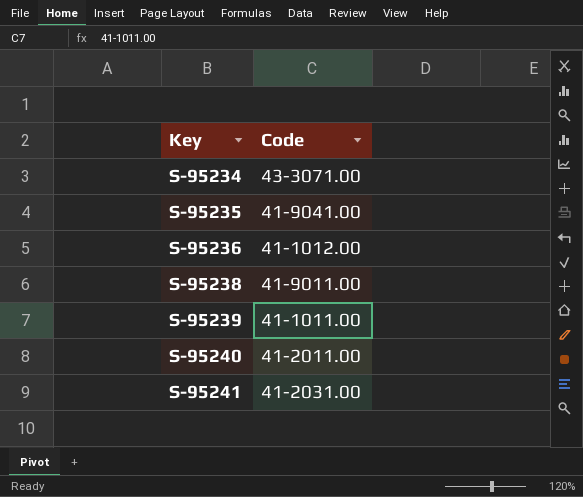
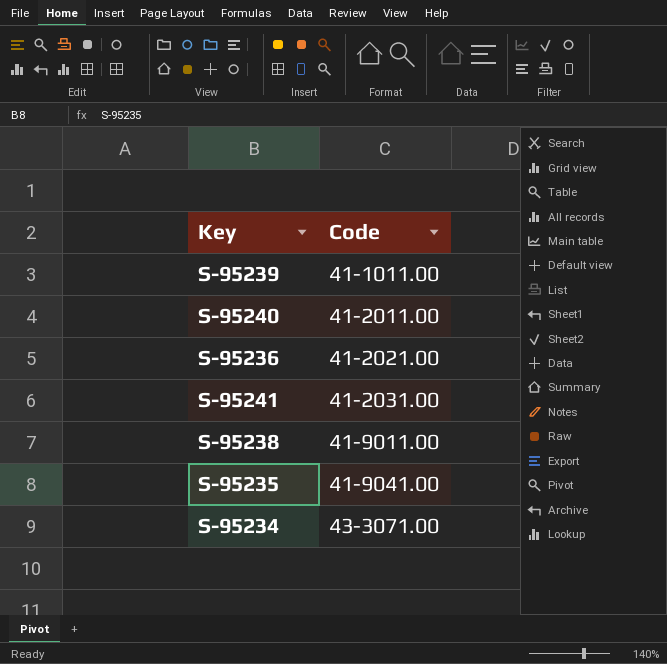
row order: Key ascending -> Code ascending
S-95236 | Code: 41-1012.00 -> 41-2021.00

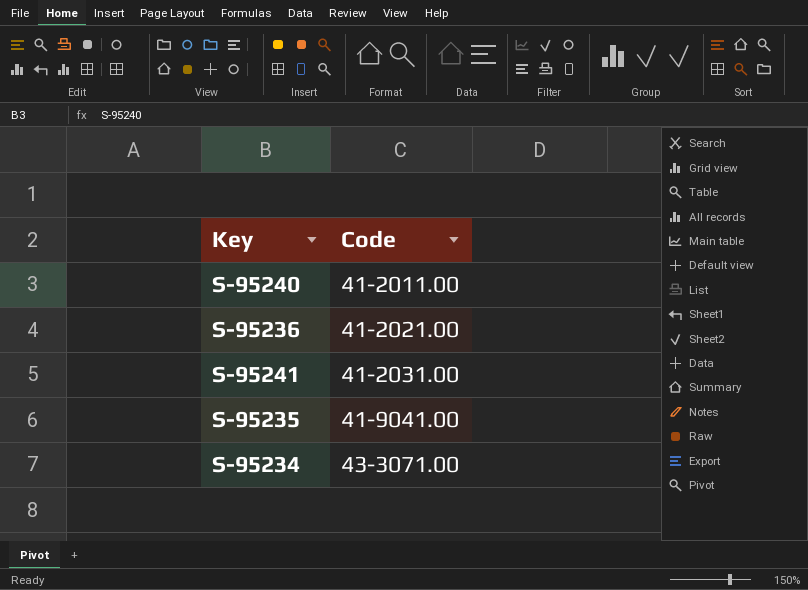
row S-95239: 41-1011.00 -> none
row S-95238: 41-9011.00 -> none

